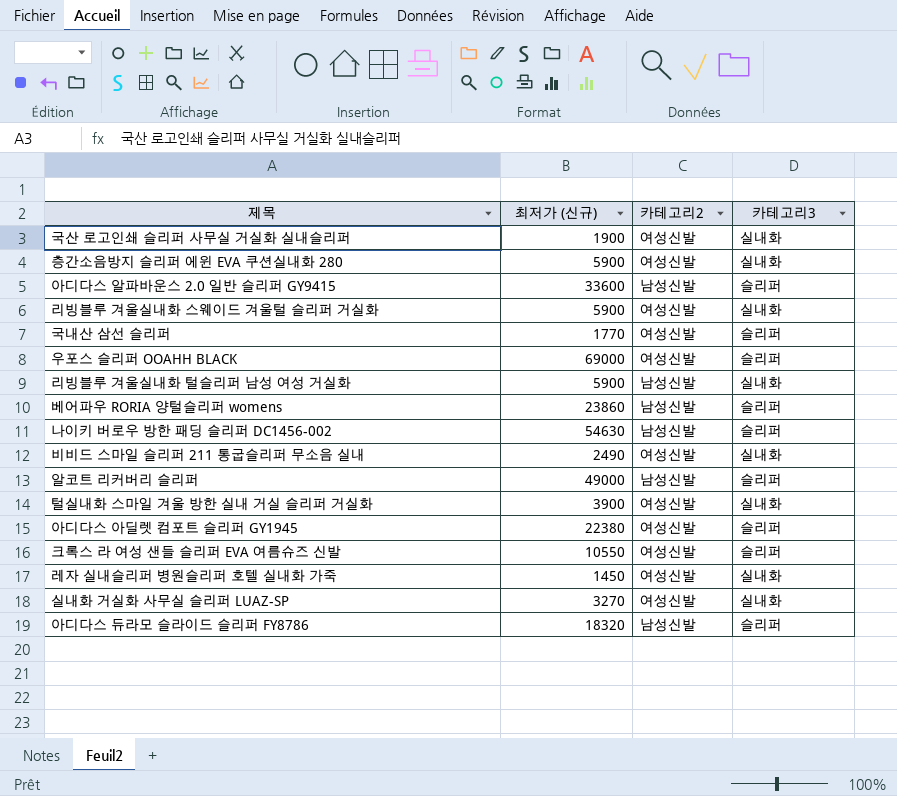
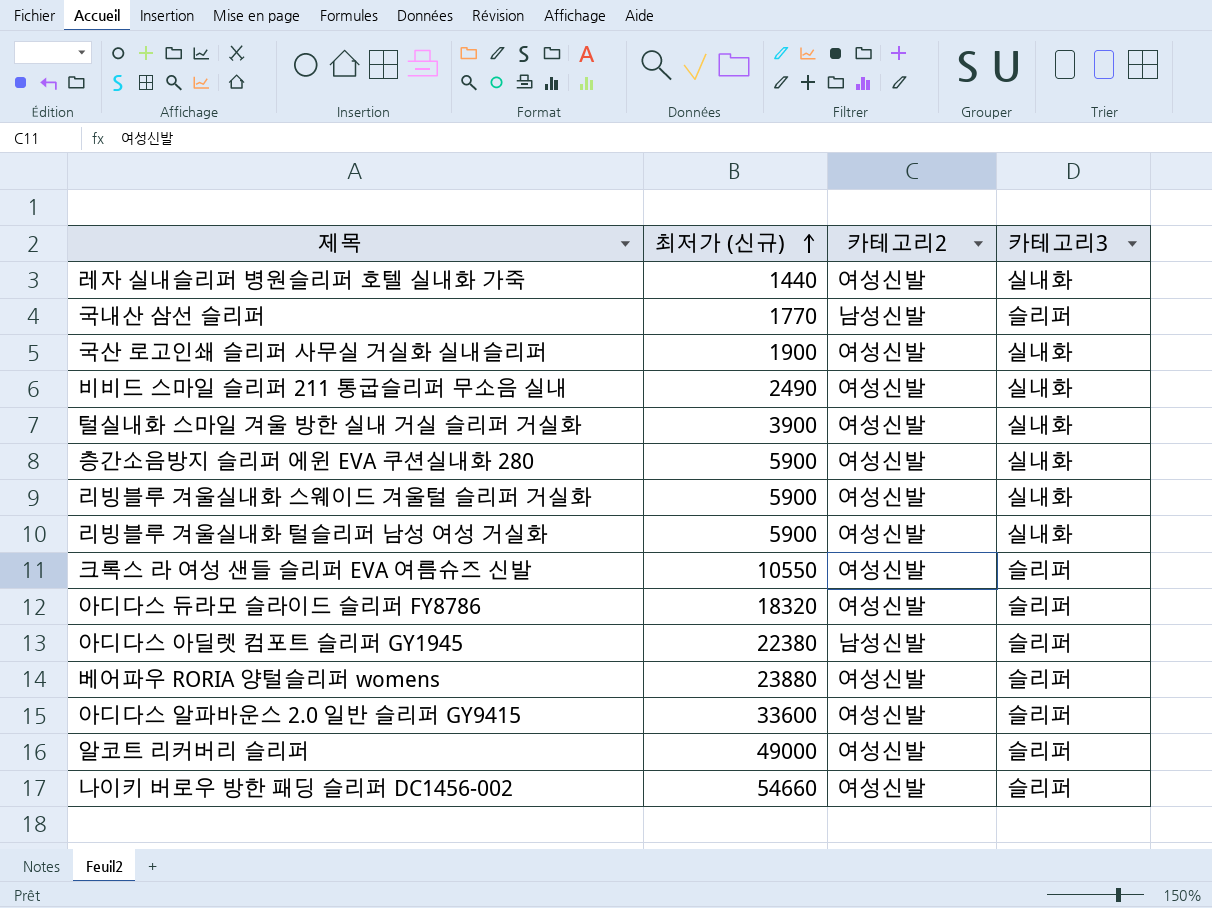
row order: none -> 최저가 (신규) ascending
row 우포스 슬리퍼 OOAHH BLACK: 69000 | 여성신발 | 슬리퍼 -> none
row 실내화 거실화 사무실 슬리퍼 LUAZ-SP: 3270 | 여성신발 | 실내화 -> none
레자 실내슬리퍼 병원슬리퍼 호텔 실내화 가죽 | 최저가 (신규): 1450 -> 1440
국내산 삼선 슬리퍼 | 카테고리2: 여성신발 -> 남성신발
리빙블루 겨울실내화 털슬리퍼 남성 여성 거실화 | 카테고리2: 남성신발 -> 여성신발
아디다스 듀라모 슬라이드 슬리퍼 FY8786 | 카테고리2: 남성신발 -> 여성신발
아디다스 아딜렛 컴포트 슬리퍼 GY1945 | 카테고리2: 여성신발 -> 남성신발
베어파우 RORIA 양털슬리퍼 womens | 최저가 (신규): 23860 -> 23880
베어파우 RORIA 양털슬리퍼 womens | 카테고리2: 남성신발 -> 여성신발
아디다스 알파바운스 2.0 일반 슬리퍼 GY9415 | 카테고리2: 남성신발 -> 여성신발
알코트 리커버리 슬리퍼 | 카테고리2: 남성신발 -> 여성신발
나이키 버로우 방한 패딩 슬리퍼 DC1456-002 | 최저가 (신규): 54630 -> 54660
나이키 버로우 방한 패딩 슬리퍼 DC1456-002 | 카테고리2: 남성신발 -> 여성신발

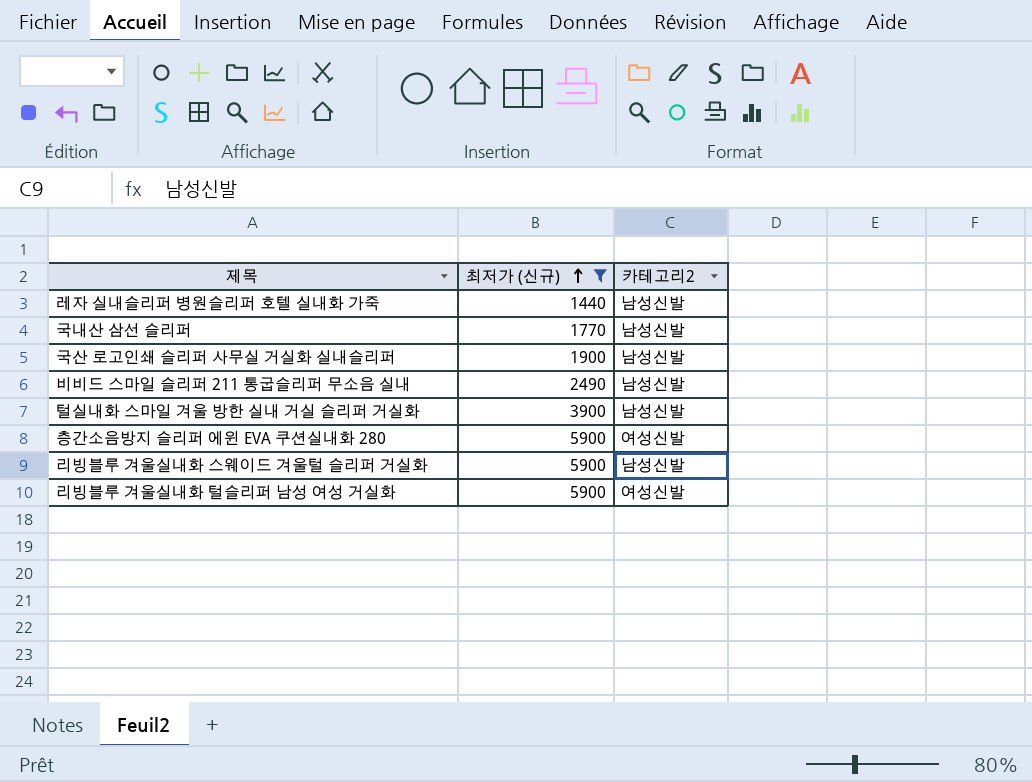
filter: none -> 최저가 (신규) <= 5900
column 카테고리3 | position: 4 -> none
레자 실내슬리퍼 병원슬리퍼 호텔 실내화 가죽 | 카테고리2: 여성신발 -> 남성신발
국산 로고인쇄 슬리퍼 사무실 거실화 실내슬리퍼 | 카테고리2: 여성신발 -> 남성신발
비비드 스마일 슬리퍼 211 통굽슬리퍼 무소음 실내 | 카테고리2: 여성신발 -> 남성신발
털실내화 스마일 겨울 방한 실내 거실 슬리퍼 거실화 | 카테고리2: 여성신발 -> 남성신발
리빙블루 겨울실내화 스웨이드 겨울털 슬리퍼 거실화 | 카테고리2: 여성신발 -> 남성신발

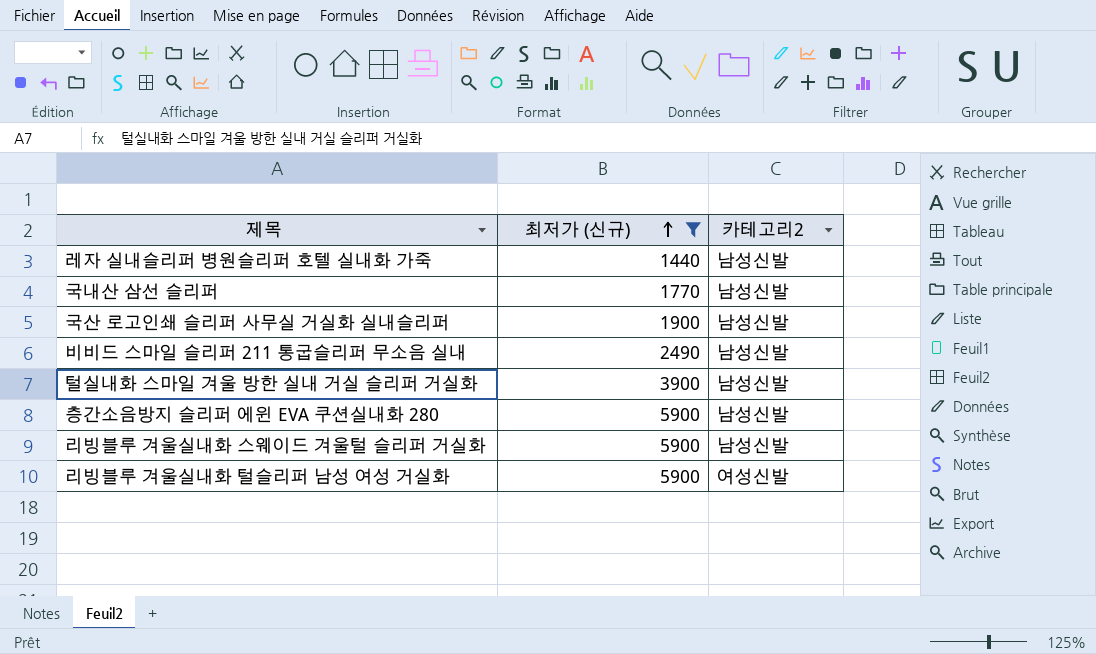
층간소음방지 슬리퍼 에윈 EVA 쿠션실내화 280 | 카테고리2: 여성신발 -> 남성신발

